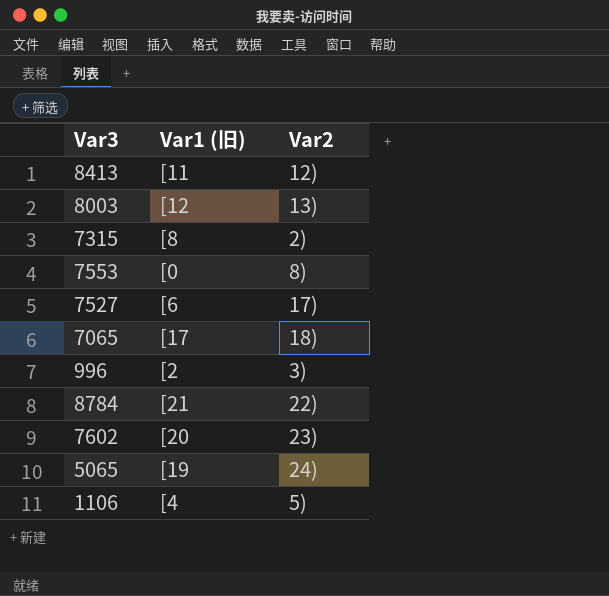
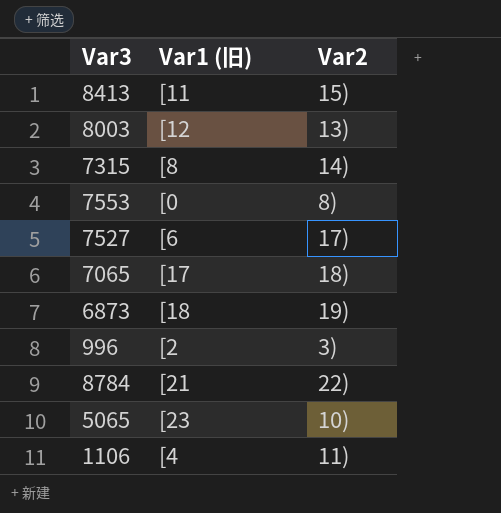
row 7602: [20 | 23) -> none
8413 | Var2: 12) -> 15)
7315 | Var2: 2) -> 14)
row 6873: none -> [18 | 19)
5065 | Var1 (旧): [19 -> [23
5065 | Var2: 24) -> 10)
1106 | Var2: 5) -> 11)

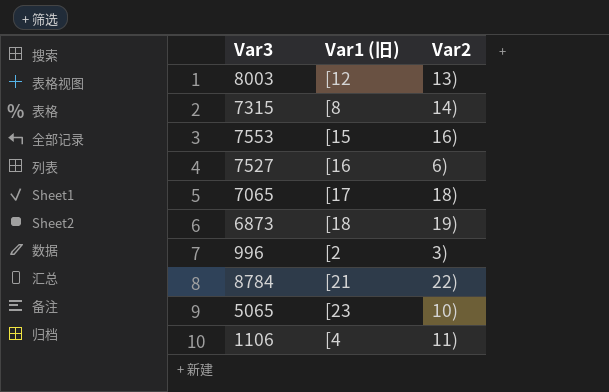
row 8413: [11 | 15) -> none
7553 | Var1 (旧): [0 -> [15
7553 | Var2: 8) -> 16)
7527 | Var1 (旧): [6 -> [16
7527 | Var2: 17) -> 6)

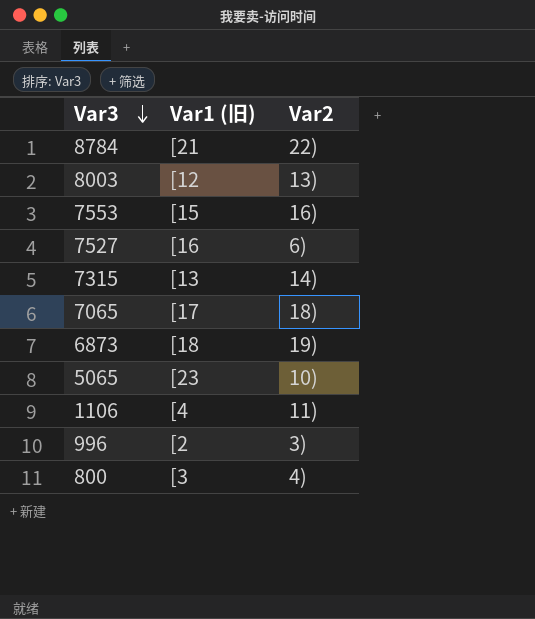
row order: none -> Var3 descending
7315 | Var1 (旧): [8 -> [13
row 800: none -> [3 | 4)

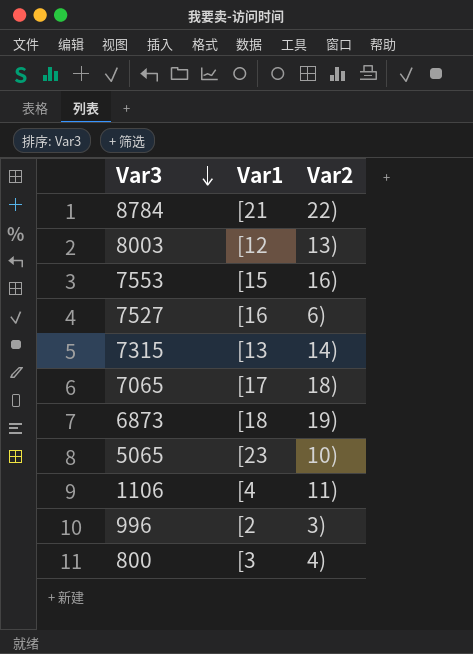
column name: Var1 (旧) -> Var1

